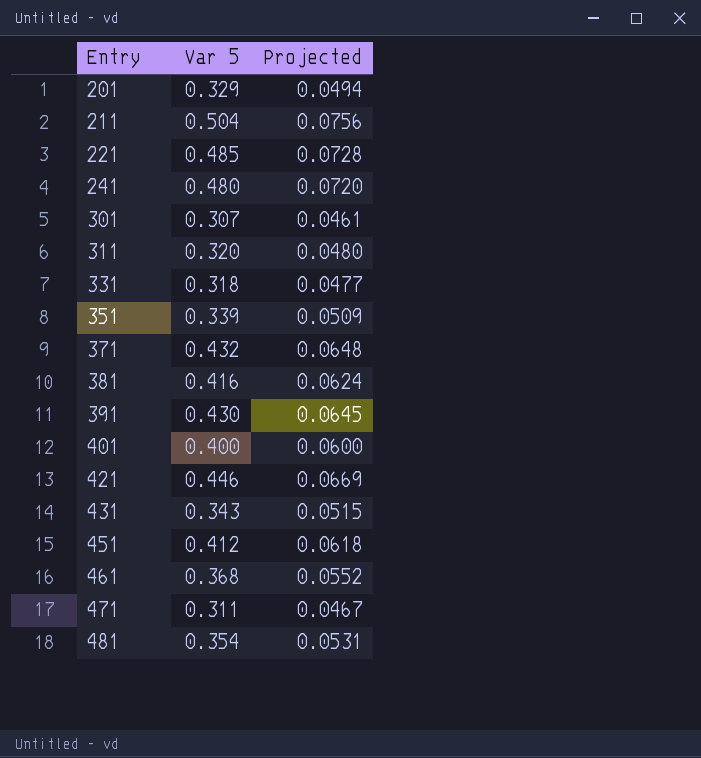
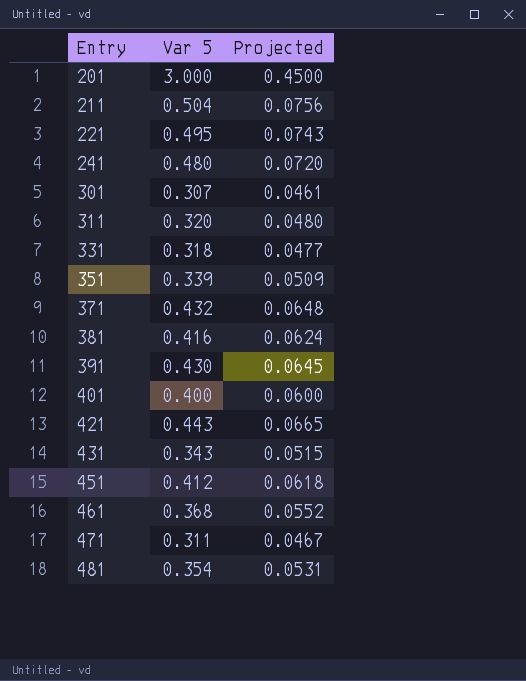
201 | Var 5: 0.329 -> 3.000
201 | Projected: 0.0494 -> 0.4500
221 | Var 5: 0.485 -> 0.495
221 | Projected: 0.0728 -> 0.0743
421 | Var 5: 0.446 -> 0.443
421 | Projected: 0.0669 -> 0.0665

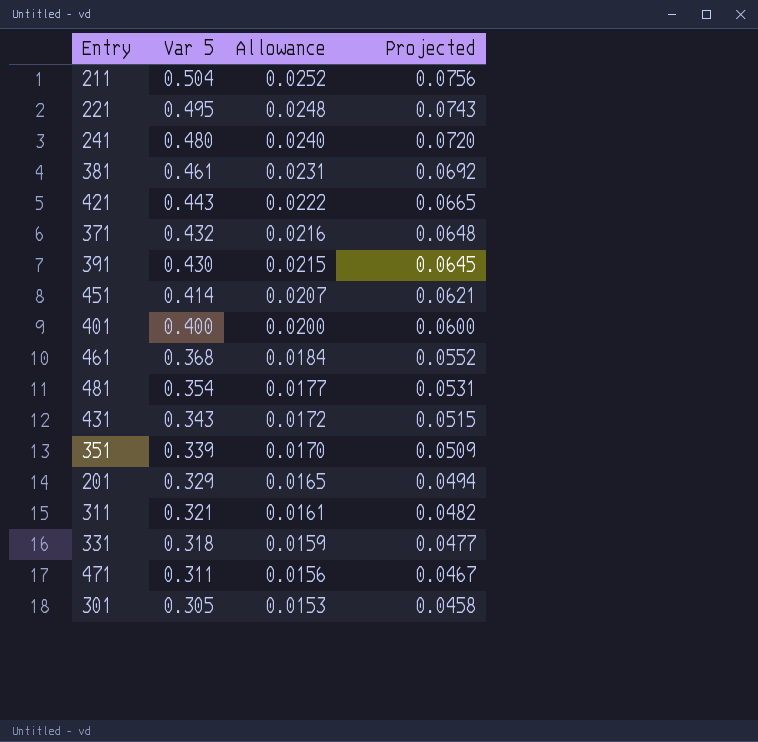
row order: Entry ascending -> Var 5 descending
column Allowance | formula: none -> [Var 5] * 0.05
381 | Var 5: 0.416 -> 0.461
381 | Projected: 0.0624 -> 0.0692
451 | Var 5: 0.412 -> 0.414
451 | Projected: 0.0618 -> 0.0621
201 | Var 5: 3.000 -> 0.329
201 | Projected: 0.4500 -> 0.0494
311 | Var 5: 0.320 -> 0.321
311 | Projected: 0.0480 -> 0.0482
301 | Var 5: 0.307 -> 0.305
301 | Projected: 0.0461 -> 0.0458

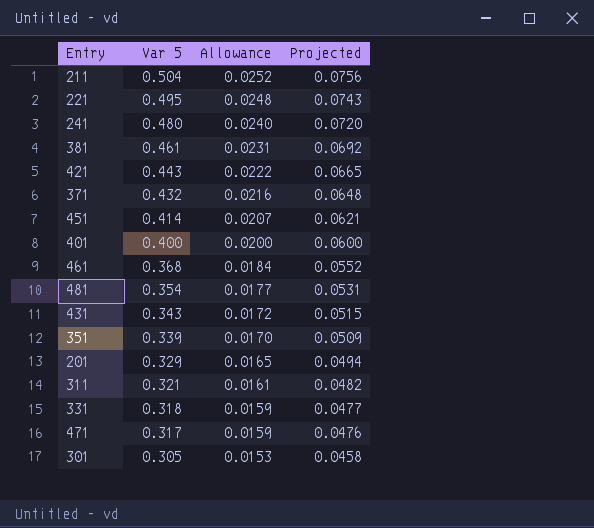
row 391: 0.430 | 0.0215 | 0.0645 -> none
471 | Var 5: 0.311 -> 0.317
471 | Allowance: 0.0156 -> 0.0159
471 | Projected: 0.0467 -> 0.0476

